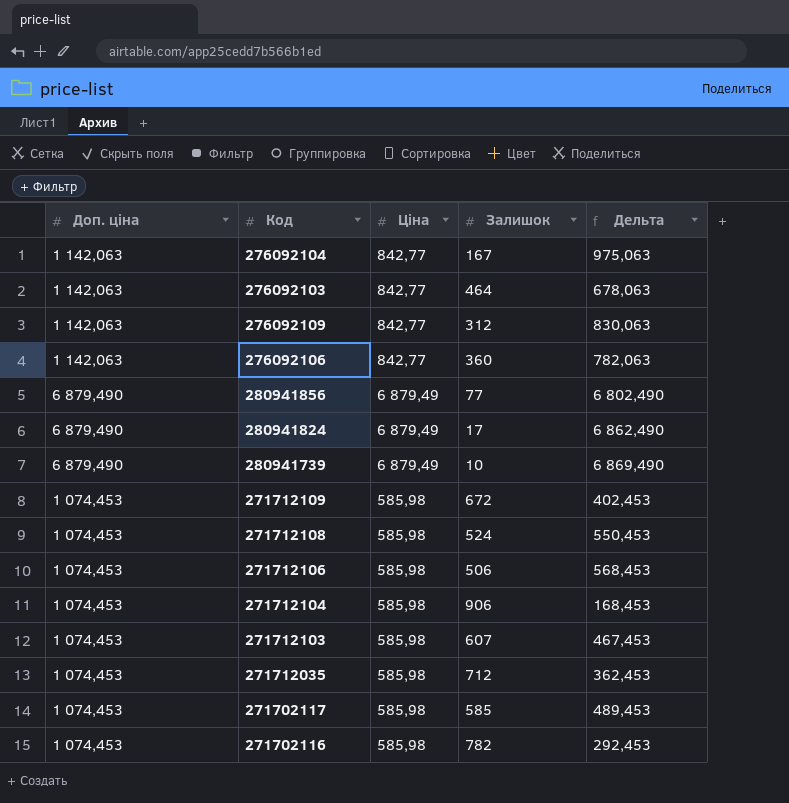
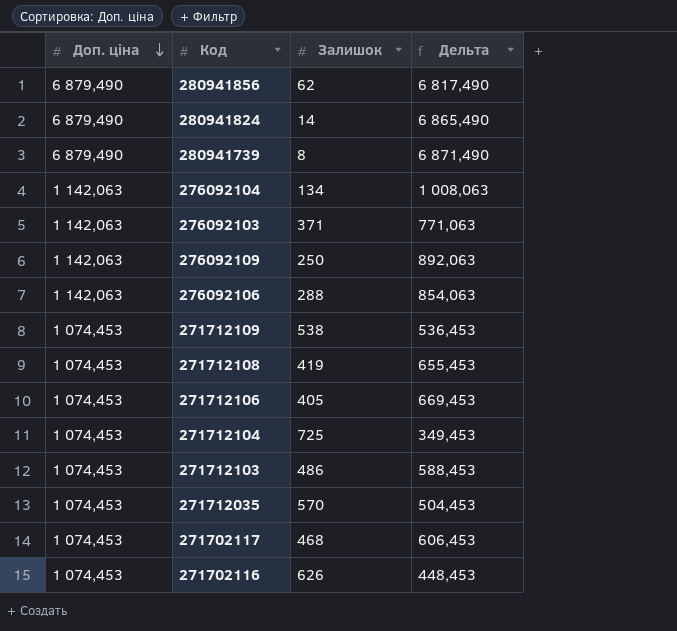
row order: none -> Доп. ціна descending
column Ціна | position: 3 -> none
280941856 | Залишок: 77 -> 62
280941856 | Дельта: 6 802,490 -> 6 817,490
280941824 | Залишок: 17 -> 14
280941824 | Дельта: 6 862,490 -> 6 865,490
280941739 | Залишок: 10 -> 8
280941739 | Дельта: 6 869,490 -> 6 871,490
276092104 | Залишок: 167 -> 134
276092104 | Дельта: 975,063 -> 1 008,063
276092103 | Залишок: 464 -> 371
276092103 | Дельта: 678,063 -> 771,063
276092109 | Залишок: 312 -> 250
276092109 | Дельта: 830,063 -> 892,063
276092106 | Залишок: 360 -> 288
276092106 | Дельта: 782,063 -> 854,063
271712109 | Залишок: 672 -> 538
271712109 | Дельта: 402,453 -> 536,453
271712108 | Залишок: 524 -> 419
271712108 | Дельта: 550,453 -> 655,453
271712106 | Залишок: 506 -> 405
271712106 | Дельта: 568,453 -> 669,453
271712104 | Залишок: 906 -> 725
271712104 | Дельта: 168,453 -> 349,453
271712103 | Залишок: 607 -> 486
271712103 | Дельта: 467,453 -> 588,453
271712035 | Залишок: 712 -> 570
271712035 | Дельта: 362,453 -> 504,453
271702117 | Залишок: 585 -> 468
271702117 | Дельта: 489,453 -> 606,453
271702116 | Залишок: 782 -> 626
271702116 | Дельта: 292,453 -> 448,453

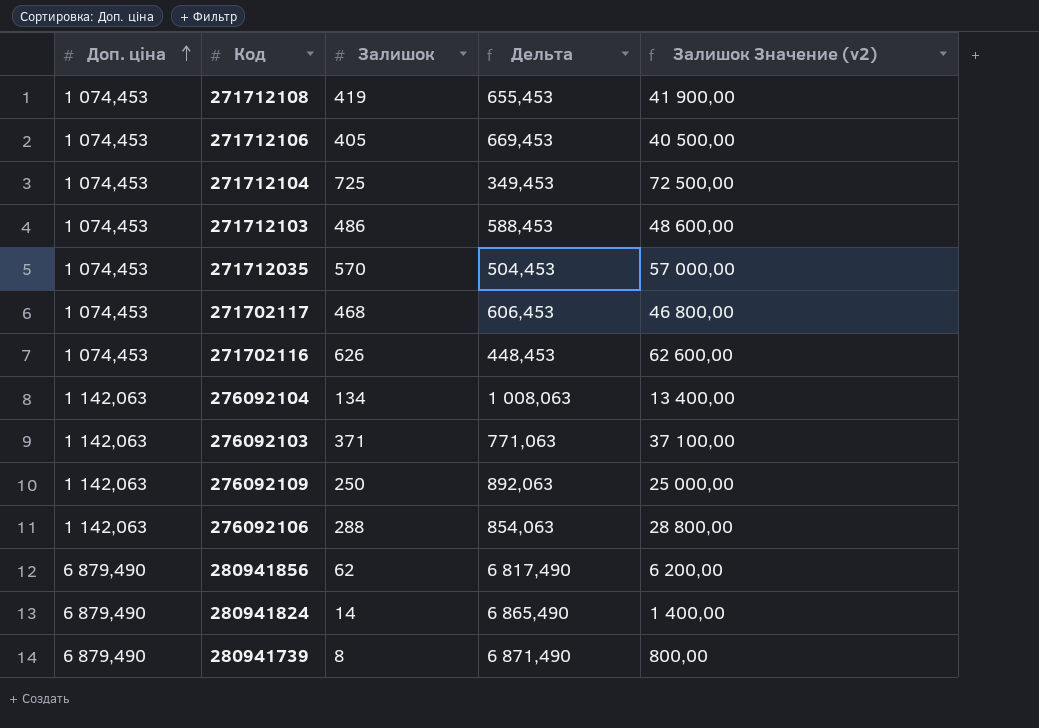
row order: Доп. ціна descending -> Доп. ціна ascending
column Залишок Значение (v2) | formula: none -> [Залишок] * 100
row 271712109: 1 074,453 | 538 | 536,453 -> none

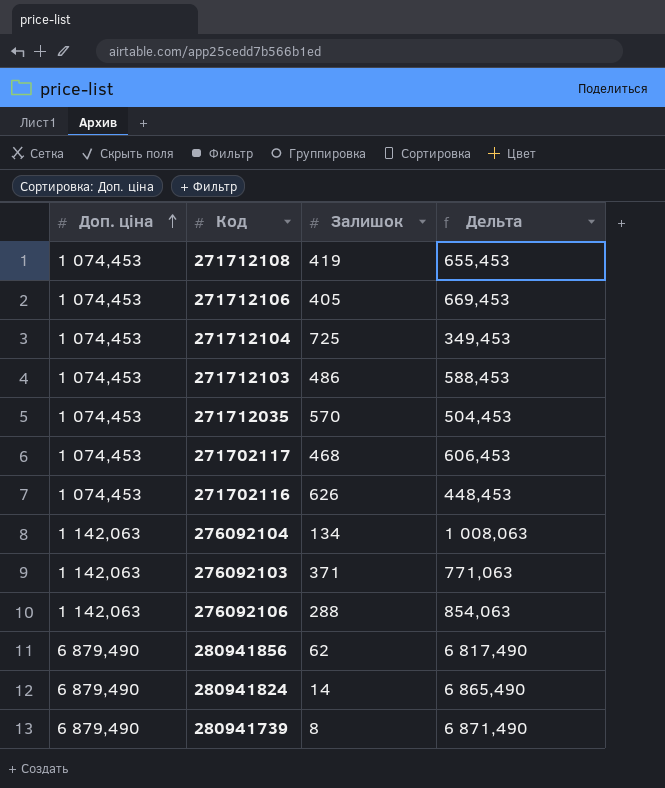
column Залишок Значение (v2) | formula: [Залишок] * 100 -> none
row 276092109: 1 142,063 | 250 | 892,063 | 25 000,00 -> none

